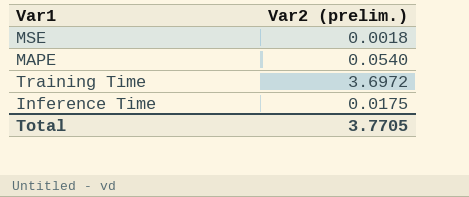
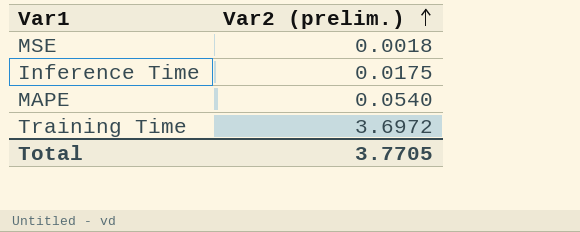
row order: none -> Var2 (prelim.) ascending

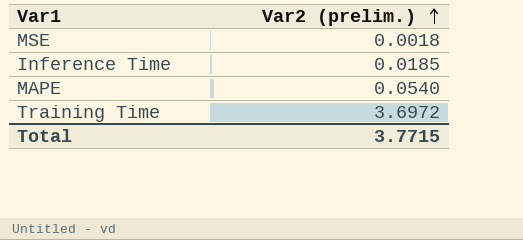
Inference Time | Var2 (prelim.): 0.0175 -> 0.0185
Total | Var2 (prelim.): 3.7705 -> 3.7715

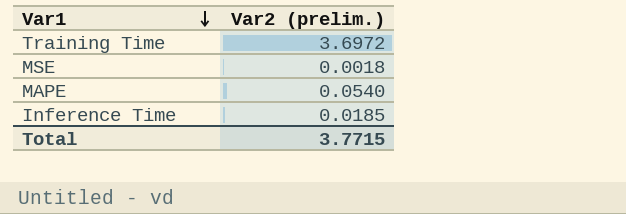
row order: Var2 (prelim.) ascending -> Var1 descending

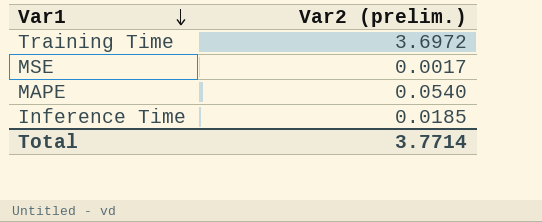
MSE | Var2 (prelim.): 0.0018 -> 0.0017
Total | Var2 (prelim.): 3.7715 -> 3.7714

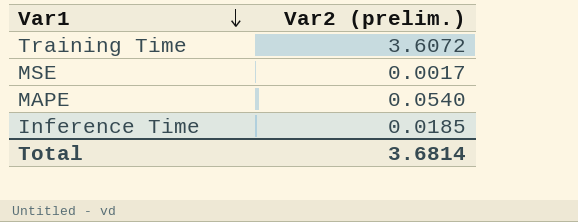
Training Time | Var2 (prelim.): 3.6972 -> 3.6072
Total | Var2 (prelim.): 3.7714 -> 3.6814

